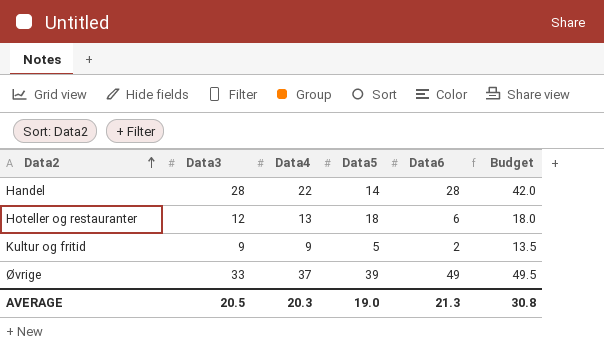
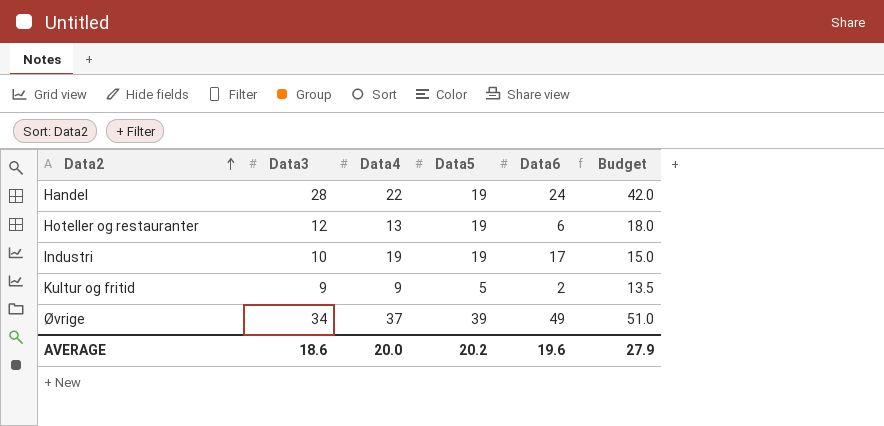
Handel | Data5: 14 -> 19
Handel | Data6: 28 -> 24
Hoteller og restauranter | Data5: 18 -> 19
row Industri: none -> 10 | 19 | 19 | 17 | 15.0
Øvrige | Data3: 33 -> 34
Øvrige | Budget: 49.5 -> 51.0
AVERAGE | Data3: 20.5 -> 18.6
AVERAGE | Data4: 20.3 -> 20.0
AVERAGE | Data5: 19.0 -> 20.2
AVERAGE | Data6: 21.3 -> 19.6
AVERAGE | Budget: 30.8 -> 27.9

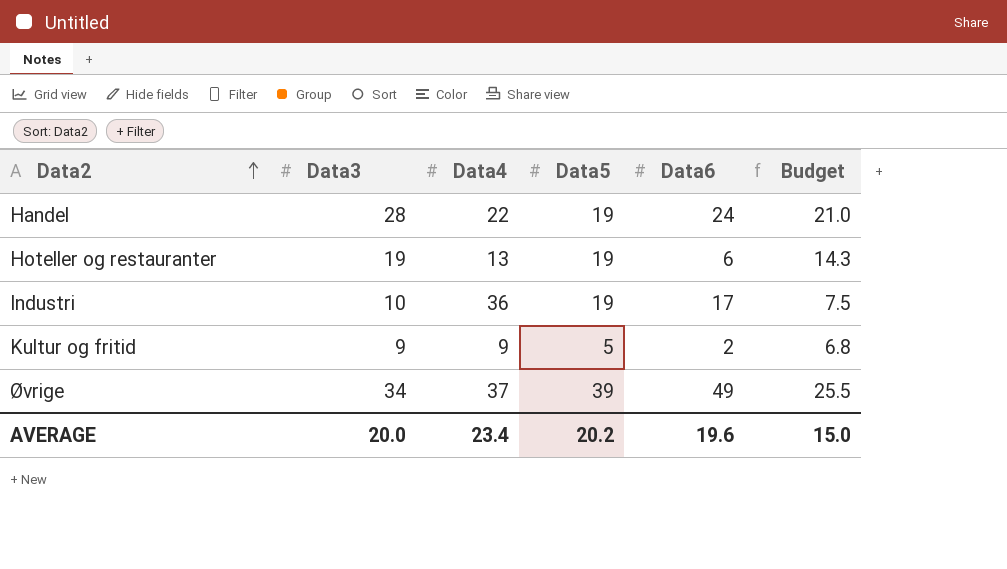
column Budget | formula: [Data3] * 1.5 -> [Data3] * 0.75
Hoteller og restauranter | Data3: 12 -> 19
Industri | Data4: 19 -> 36
AVERAGE | Data3: 18.6 -> 20.0
AVERAGE | Data4: 20.0 -> 23.4
AVERAGE | Budget: 27.9 -> 15.0

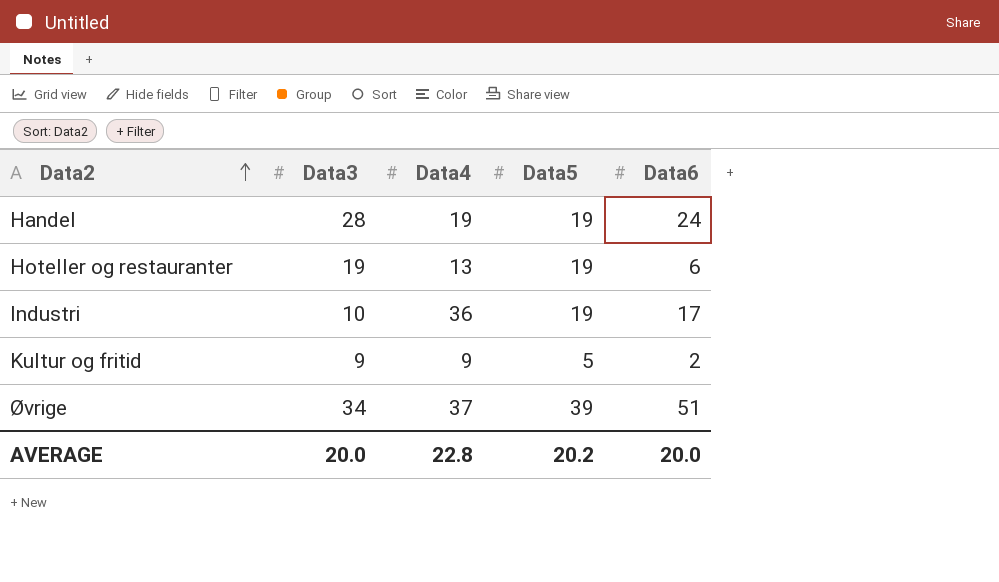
column Budget | formula: [Data3] * 0.75 -> none
Handel | Data4: 22 -> 19
Øvrige | Data6: 49 -> 51
AVERAGE | Data4: 23.4 -> 22.8
AVERAGE | Data6: 19.6 -> 20.0

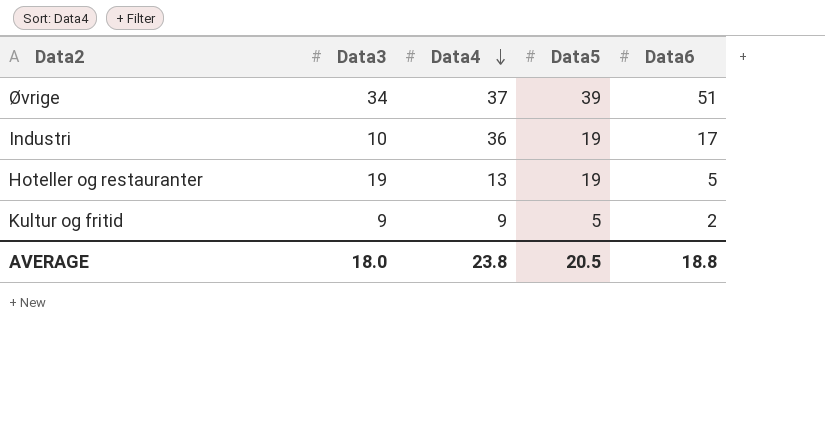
row order: Data2 ascending -> Data4 descending
row Handel: 28 | 19 | 19 | 24 -> none
Hoteller og restauranter | Data6: 6 -> 5
AVERAGE | Data3: 20.0 -> 18.0
AVERAGE | Data4: 22.8 -> 23.8
AVERAGE | Data5: 20.2 -> 20.5
AVERAGE | Data6: 20.0 -> 18.8

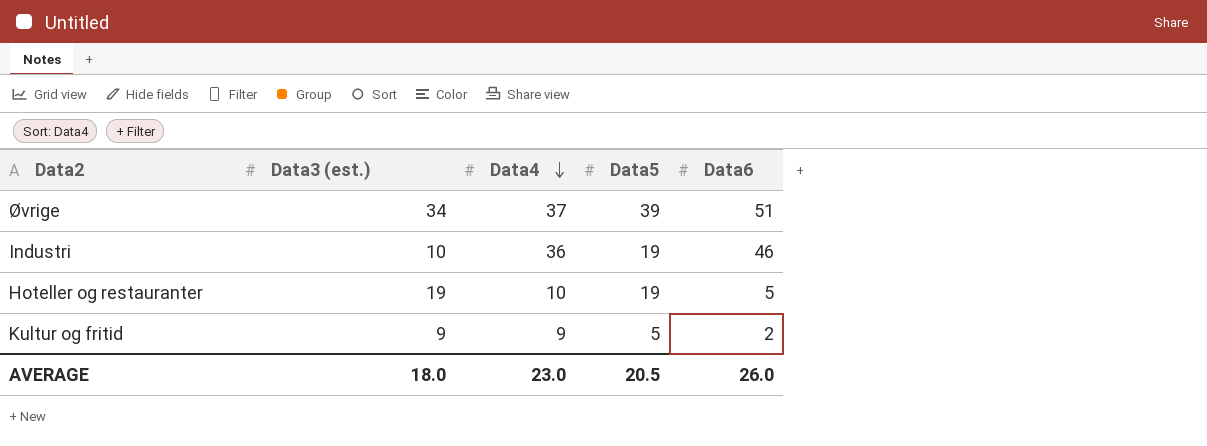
column name: Data3 -> Data3 (est.)
Industri | Data6: 17 -> 46
Hoteller og restauranter | Data4: 13 -> 10
AVERAGE | Data4: 23.8 -> 23.0
AVERAGE | Data6: 18.8 -> 26.0

